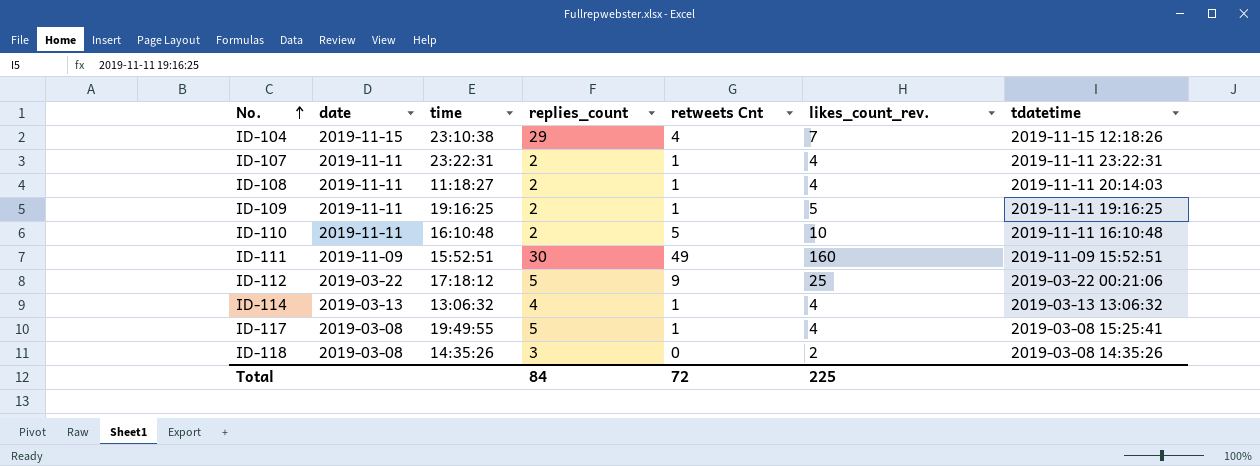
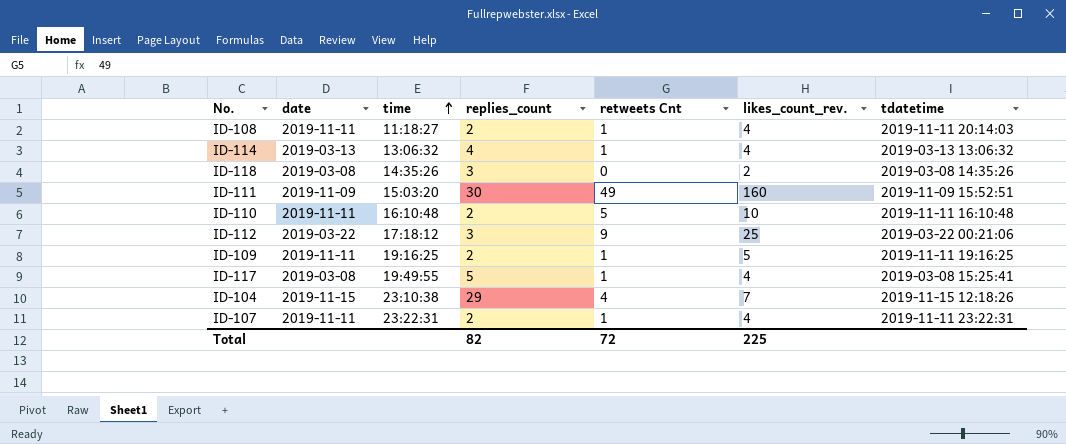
row order: No. ascending -> time ascending
ID-111 | time: 15:52:51 -> 15:03:20
ID-112 | replies_count: 5 -> 3
Total | replies_count: 84 -> 82

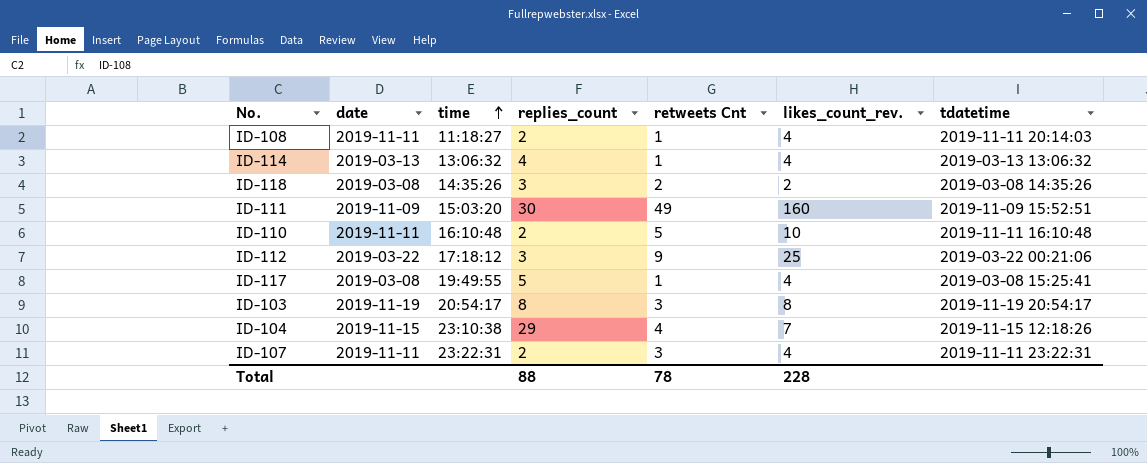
row ID-109: 2019-11-11 | 19:16:25 | 2 | 1 | 5 | 2019-11-11 19:16:25 -> none
ID-118 | retweets Cnt: 0 -> 2
row ID-103: none -> 2019-11-19 | 20:54:17 | 8 | 3 | 8 | 2019-11-19 20:54:17
ID-107 | retweets Cnt: 1 -> 3
Total | replies_count: 82 -> 88
Total | retweets Cnt: 72 -> 78
Total | likes_count_rev.: 225 -> 228

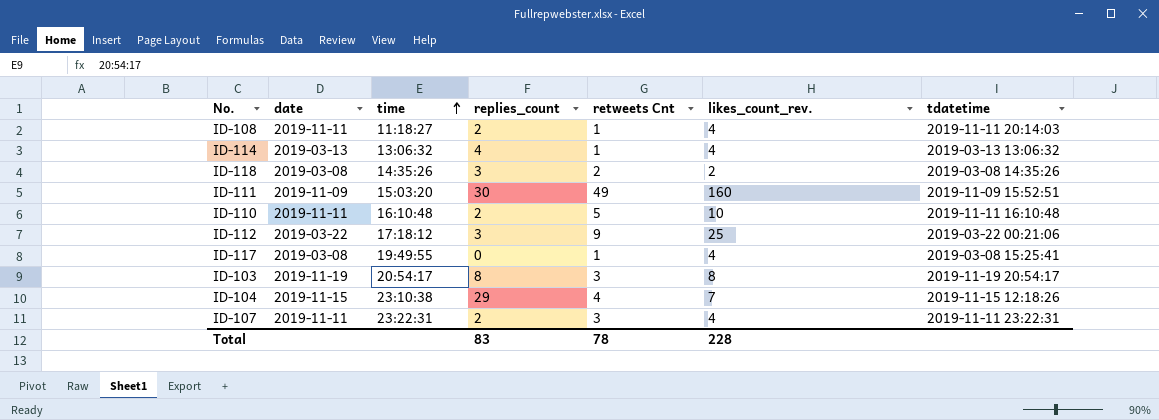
ID-117 | replies_count: 5 -> 0
Total | replies_count: 88 -> 83

